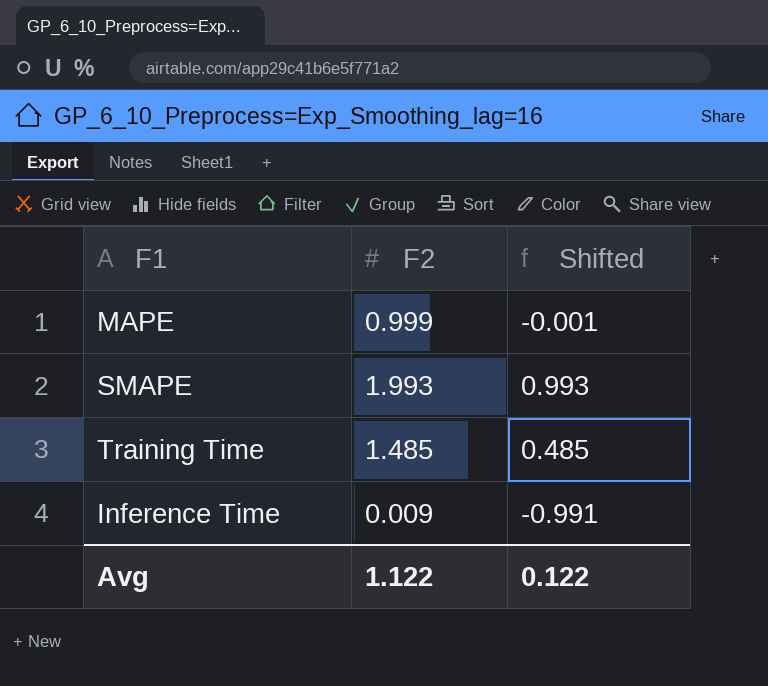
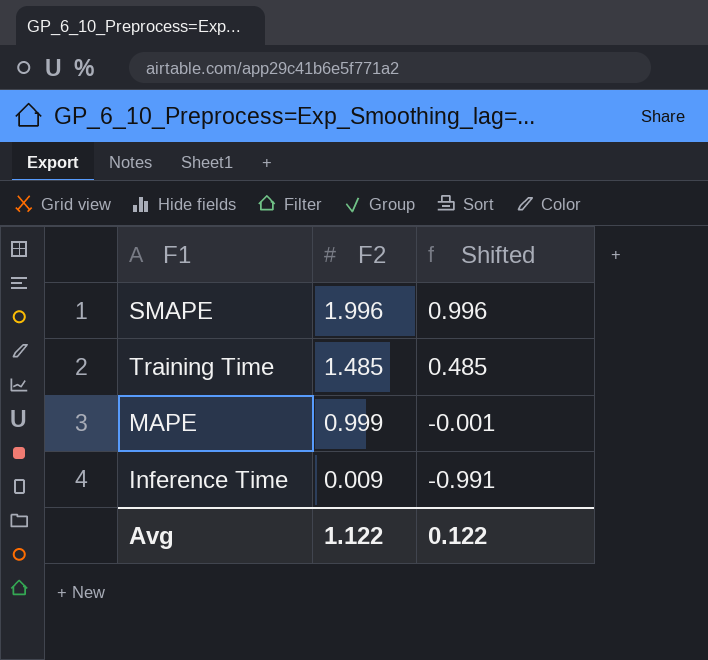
row order: none -> F2 descending
SMAPE | F2: 1.993 -> 1.996
SMAPE | Shifted: 0.993 -> 0.996

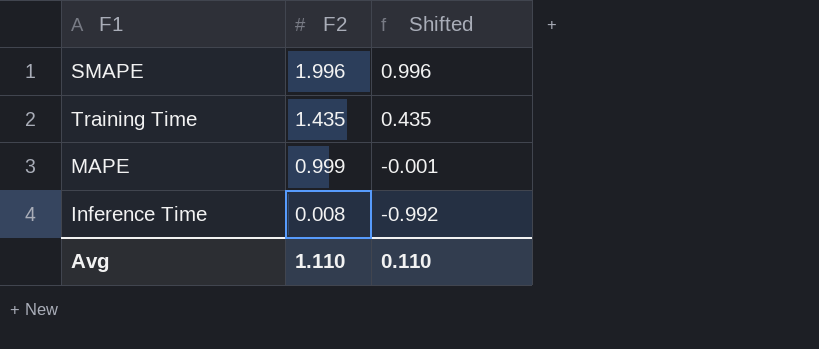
Training Time | F2: 1.485 -> 1.435
Training Time | Shifted: 0.485 -> 0.435
Inference Time | F2: 0.009 -> 0.008
Inference Time | Shifted: -0.991 -> -0.992
Avg | F2: 1.122 -> 1.110
Avg | Shifted: 0.122 -> 0.110

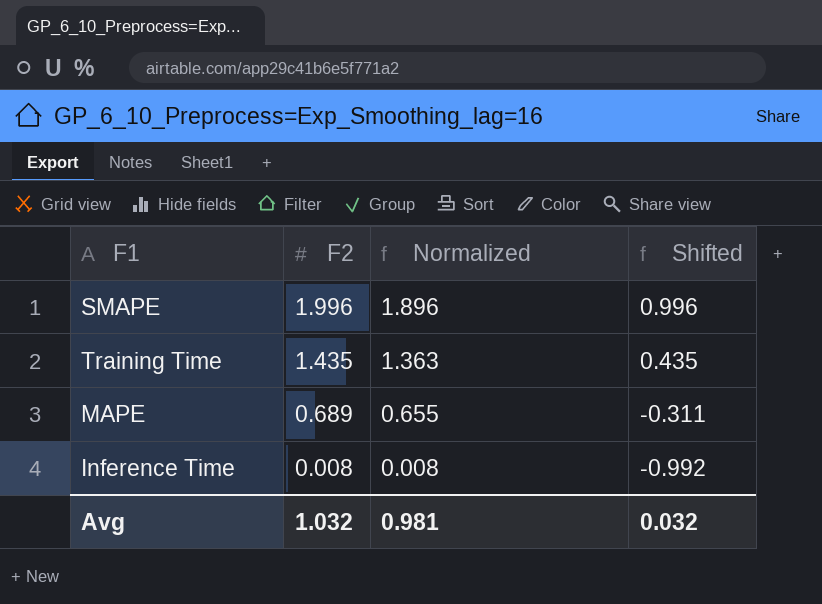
column Normalized | formula: none -> [F2] * 0.95
MAPE | F2: 0.999 -> 0.689
MAPE | Shifted: -0.001 -> -0.311
Avg | F2: 1.110 -> 1.032
Avg | Shifted: 0.110 -> 0.032

